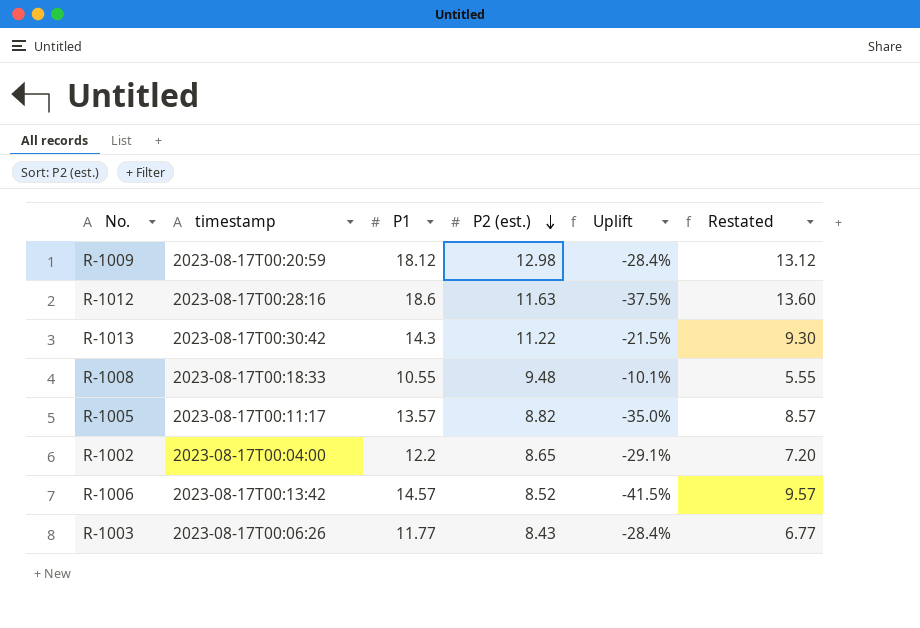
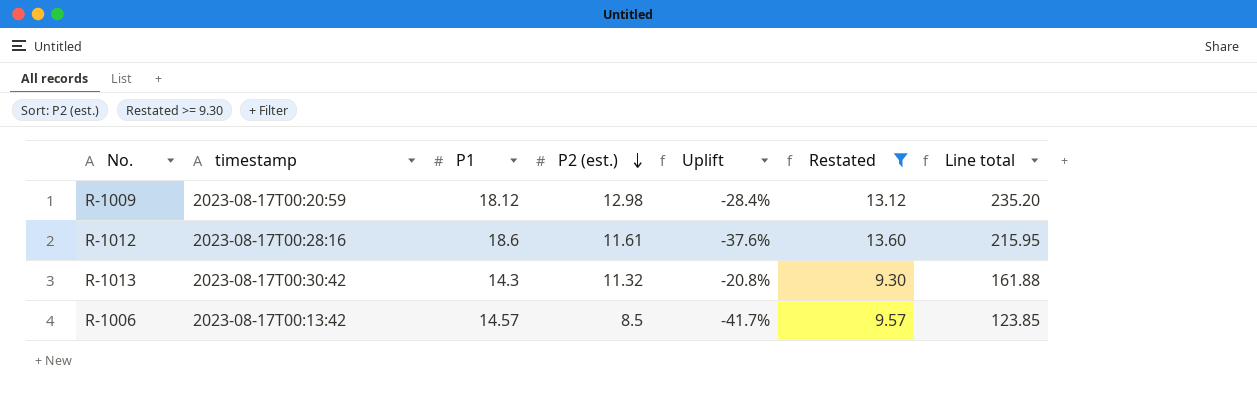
filter: none -> Restated >= 9.30
column Line total | formula: none -> [P1] * [P2 (est.)]
R-1012 | P2 (est.): 11.63 -> 11.61
R-1012 | Uplift: -37.5% -> -37.6%
R-1013 | P2 (est.): 11.22 -> 11.32
R-1013 | Uplift: -21.5% -> -20.8%
R-1006 | P2 (est.): 8.52 -> 8.5
R-1006 | Uplift: -41.5% -> -41.7%

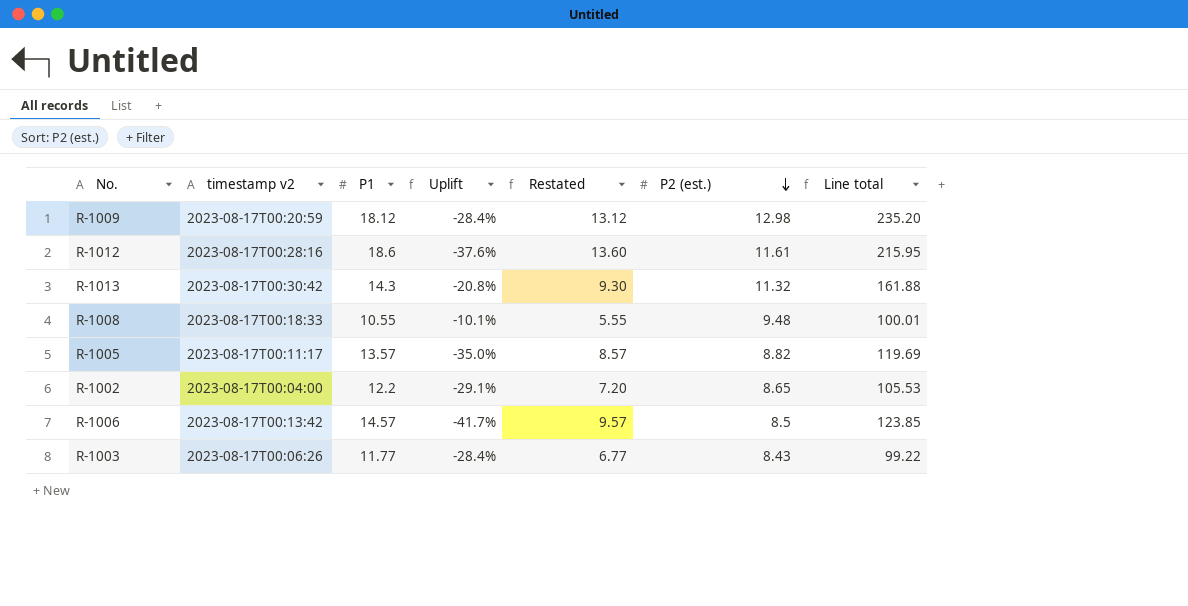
filter: Restated >= 9.30 -> none
column name: timestamp -> timestamp v2
column P2 (est.) | position: 4 -> 6

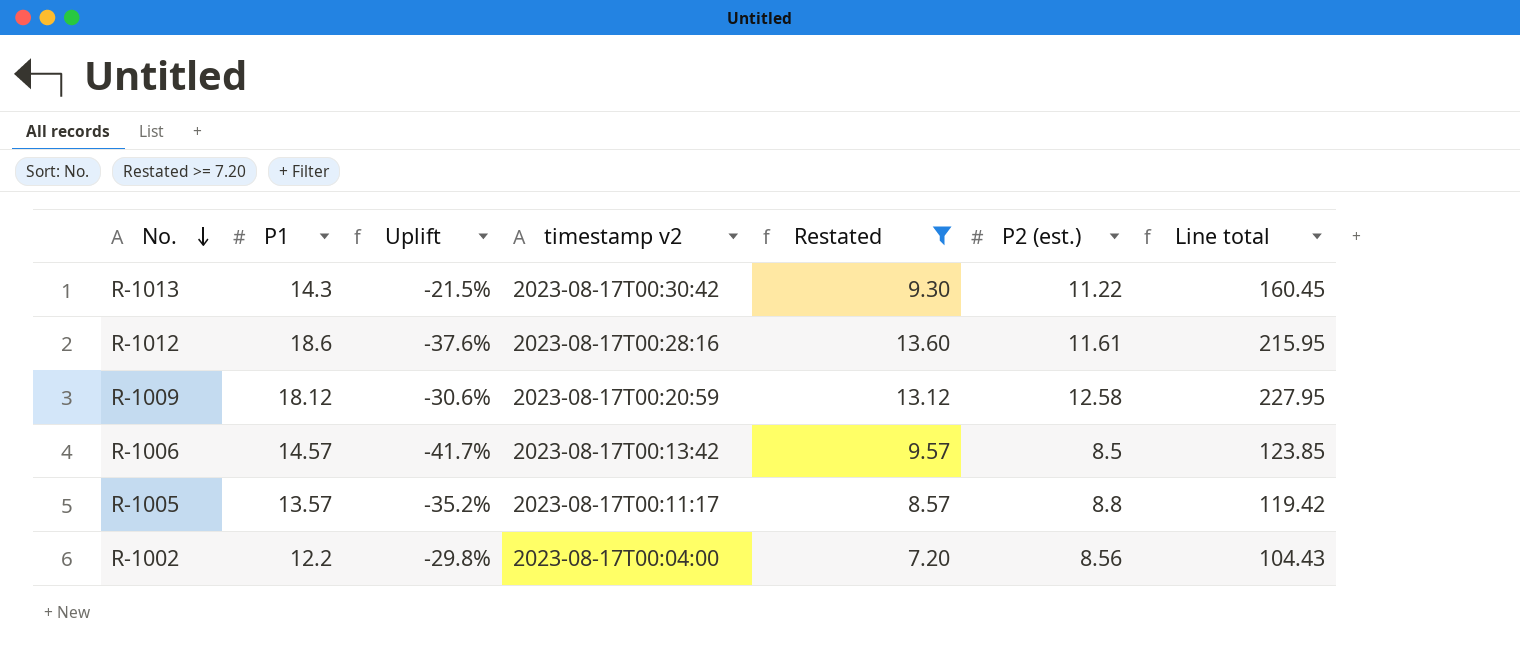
filter: none -> Restated >= 7.20
row order: P2 (est.) descending -> No. descending
column timestamp v2 | position: 2 -> 4
R-1013 | Uplift: -20.8% -> -21.5%
R-1013 | P2 (est.): 11.32 -> 11.22
R-1013 | Line total: 161.88 -> 160.45
R-1009 | Uplift: -28.4% -> -30.6%
R-1009 | P2 (est.): 12.98 -> 12.58
R-1009 | Line total: 235.20 -> 227.95
R-1005 | Uplift: -35.0% -> -35.2%
R-1005 | P2 (est.): 8.82 -> 8.8
R-1005 | Line total: 119.69 -> 119.42
R-1002 | Uplift: -29.1% -> -29.8%
R-1002 | P2 (est.): 8.65 -> 8.56
R-1002 | Line total: 105.53 -> 104.43

